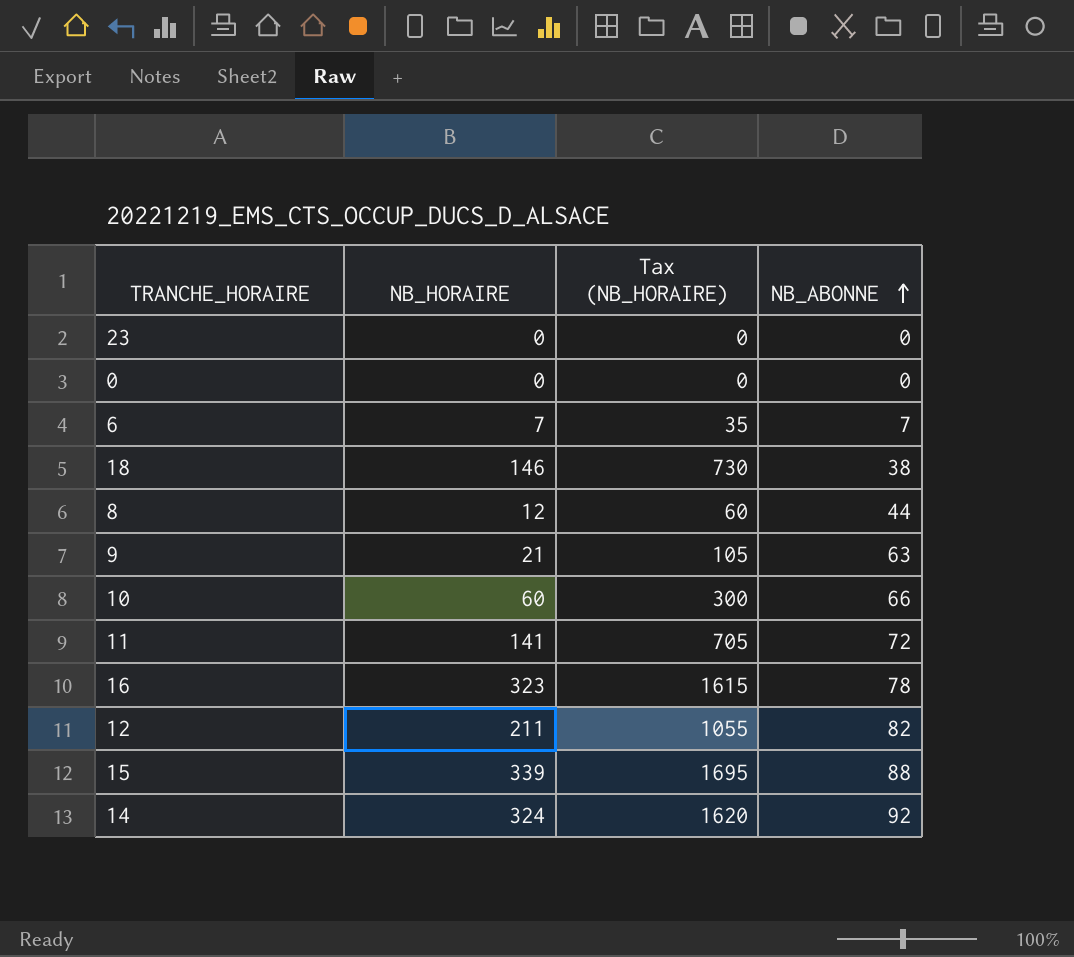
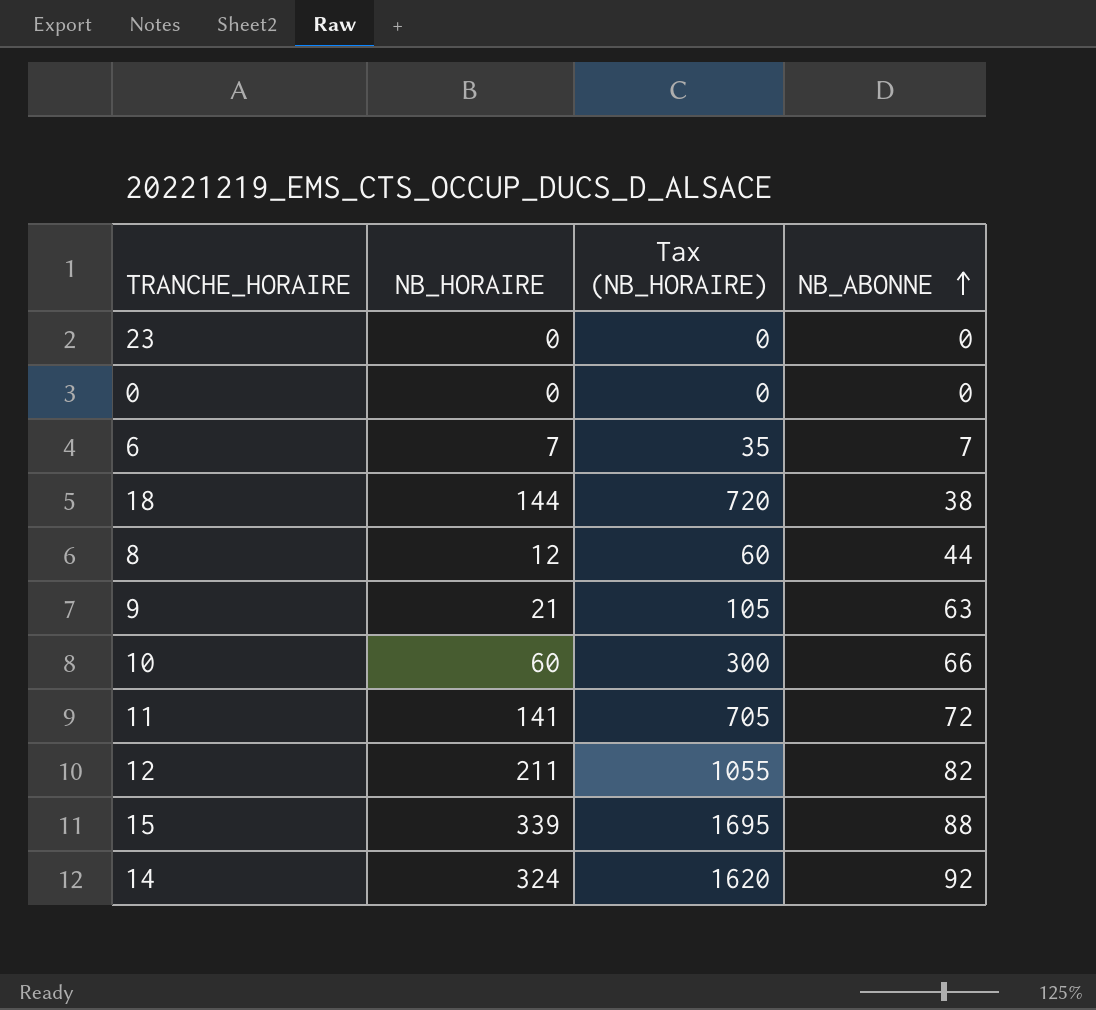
row 16: 323 | 1615 | 78 -> none
18 | NB_HORAIRE: 146 -> 144
18 | Tax (NB_HORAIRE): 730 -> 720

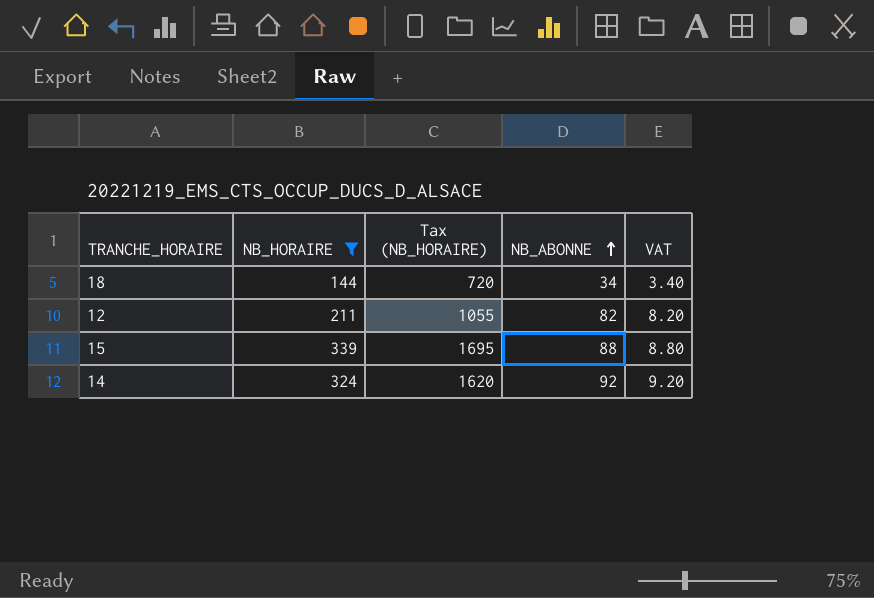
filter: none -> NB_HORAIRE >= 144
column VAT | formula: none -> [NB_ABONNE] * 0.1
18 | NB_ABONNE: 38 -> 34

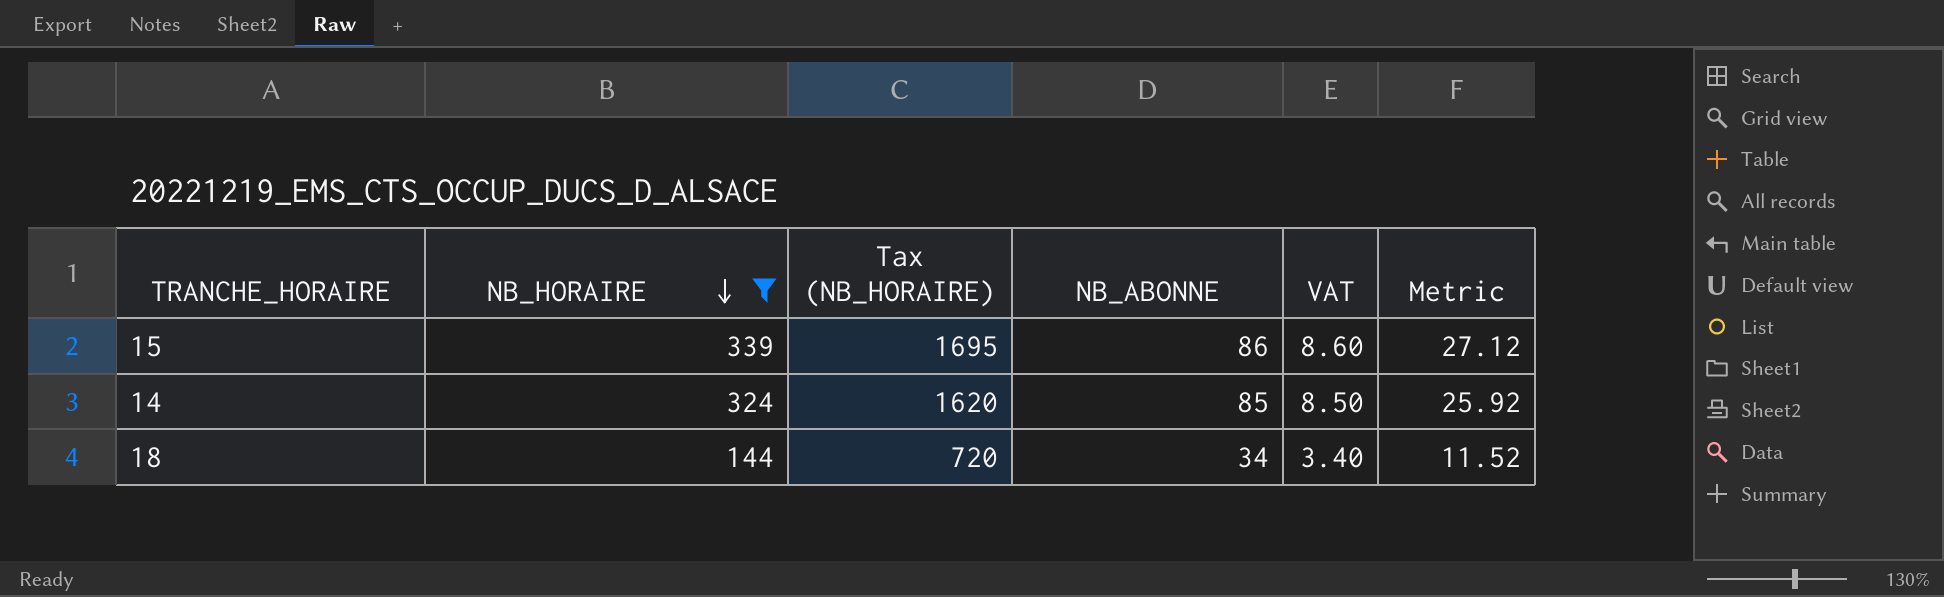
row order: NB_ABONNE ascending -> NB_HORAIRE descending
column Metric | formula: none -> [NB_HORAIRE] * 0.08
row 12: 211 | 1055 | 82 | 8.20 -> none
15 | NB_ABONNE: 88 -> 86
15 | VAT: 8.80 -> 8.60
14 | NB_ABONNE: 92 -> 85
14 | VAT: 9.20 -> 8.50

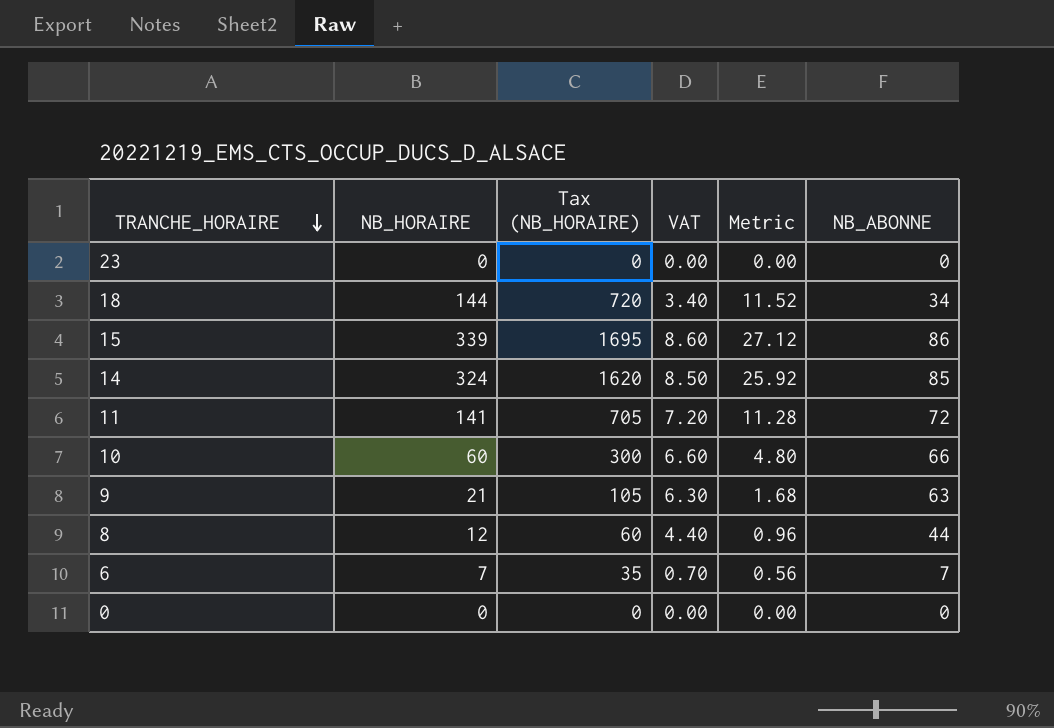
filter: NB_HORAIRE >= 144 -> none
row order: NB_HORAIRE descending -> TRANCHE_HORAIRE descending
column NB_ABONNE | position: 4 -> 6

